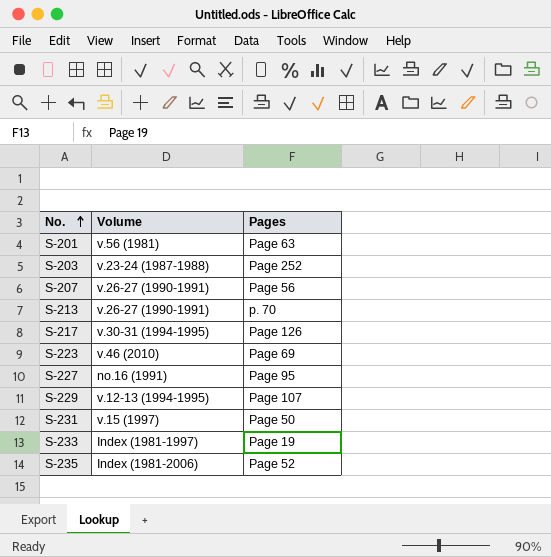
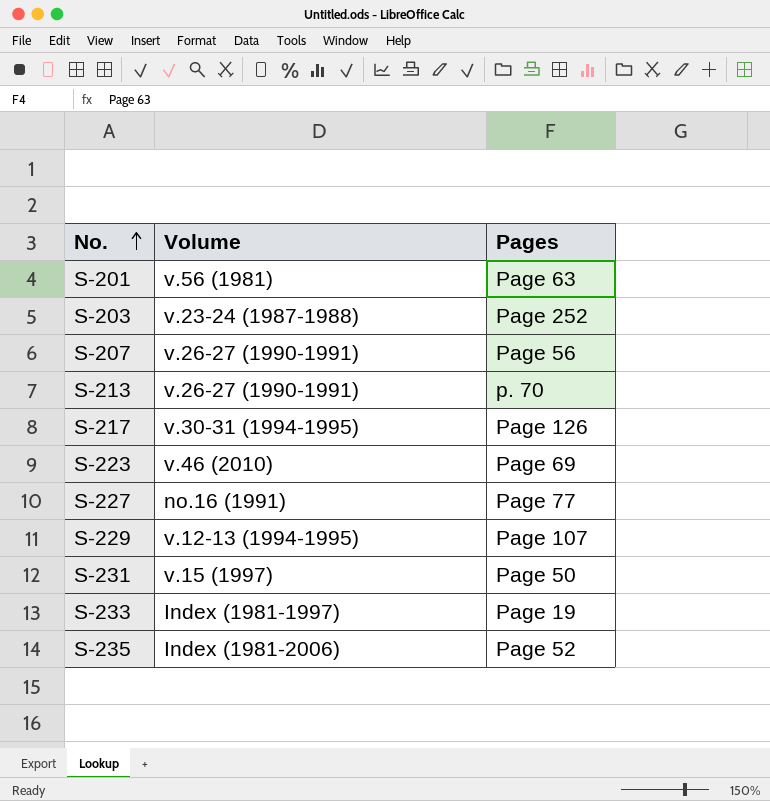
S-227 | Pages: Page 95 -> Page 77

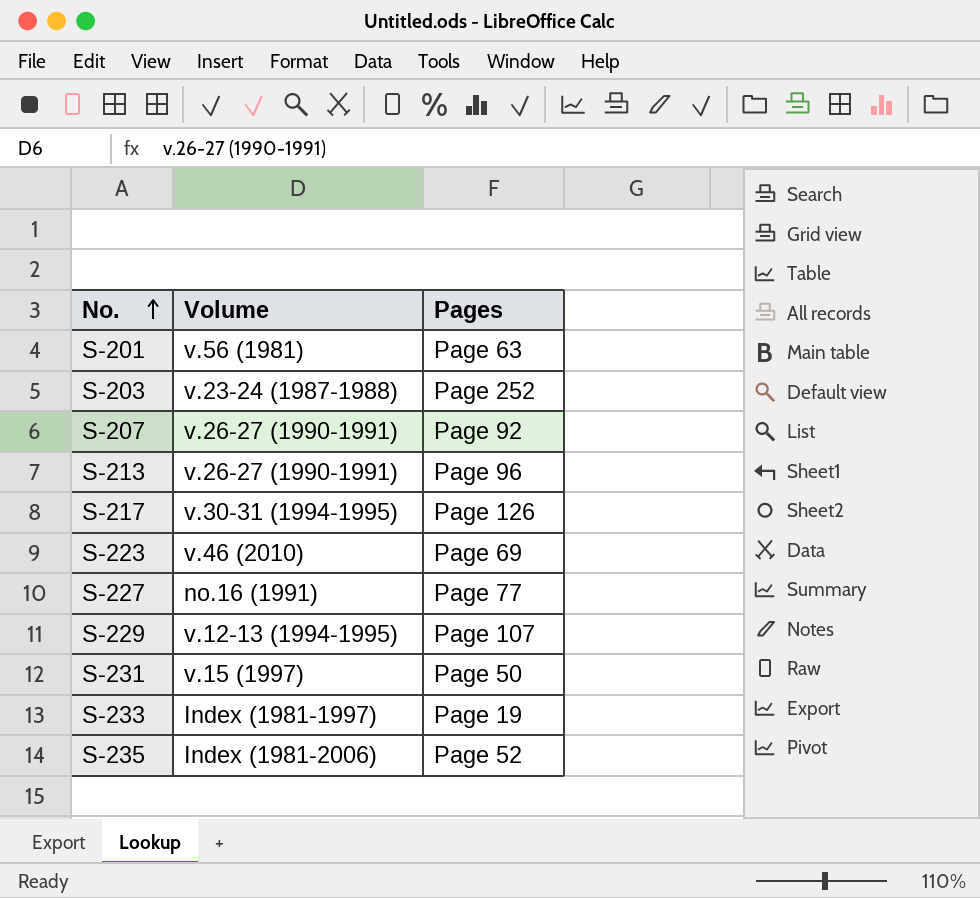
S-207 | Pages: Page 56 -> Page 92
S-213 | Pages: p. 70 -> Page 96

